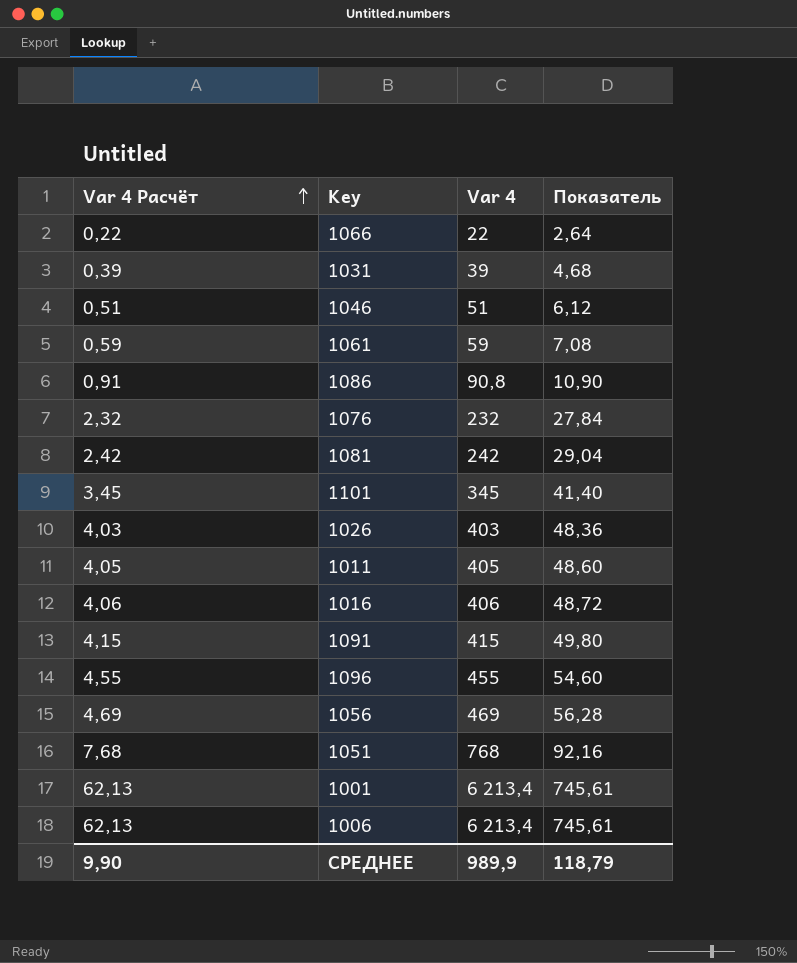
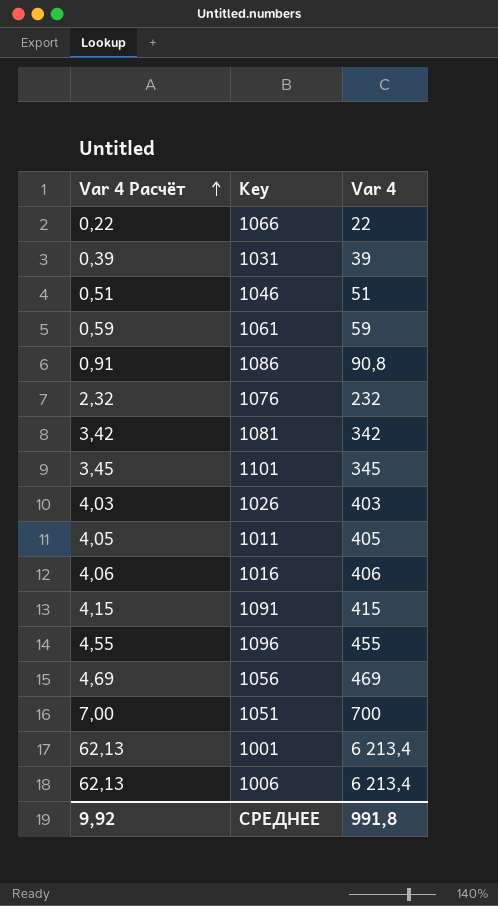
column Показатель | formula: [Var 4] * 0,12 -> none
1081 | Var 4 Расчёт: 2,42 -> 3,42
1081 | Var 4: 242 -> 342
1051 | Var 4 Расчёт: 7,68 -> 7,00
1051 | Var 4: 768 -> 700
СРЕДНЕЕ | Var 4 Расчёт: 9,90 -> 9,92
СРЕДНЕЕ | Var 4: 989,9 -> 991,8

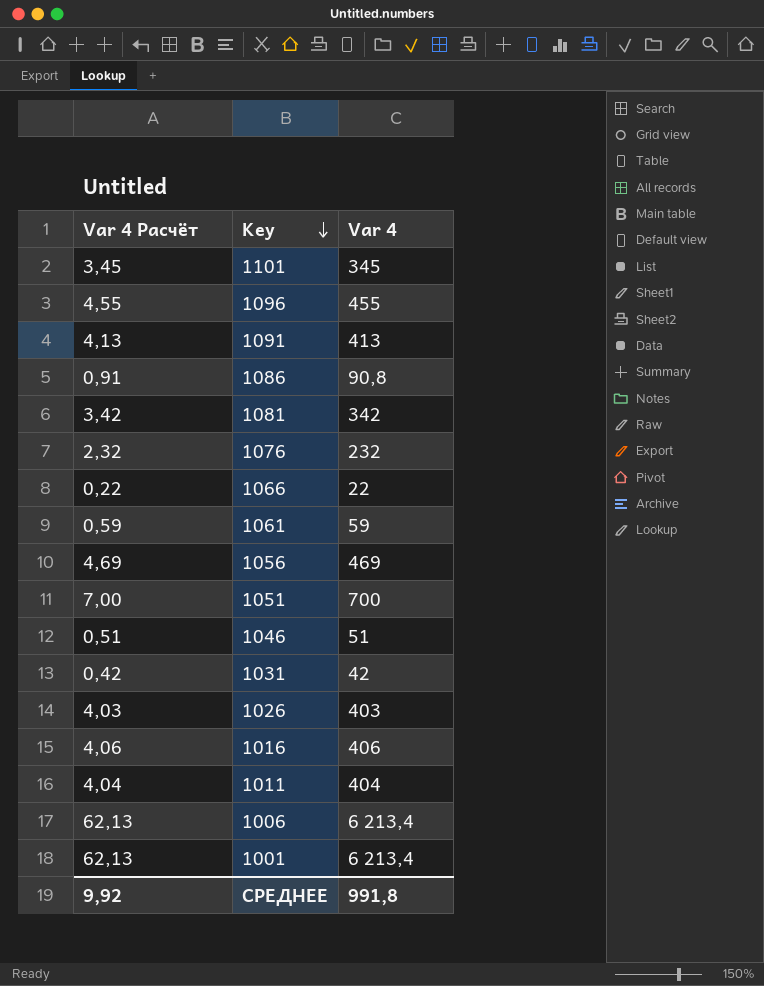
row order: Var 4 Расчёт ascending -> Key descending
1091 | Var 4 Расчёт: 4,15 -> 4,13
1091 | Var 4: 415 -> 413
1031 | Var 4 Расчёт: 0,39 -> 0,42
1031 | Var 4: 39 -> 42
1011 | Var 4 Расчёт: 4,05 -> 4,04
1011 | Var 4: 405 -> 404

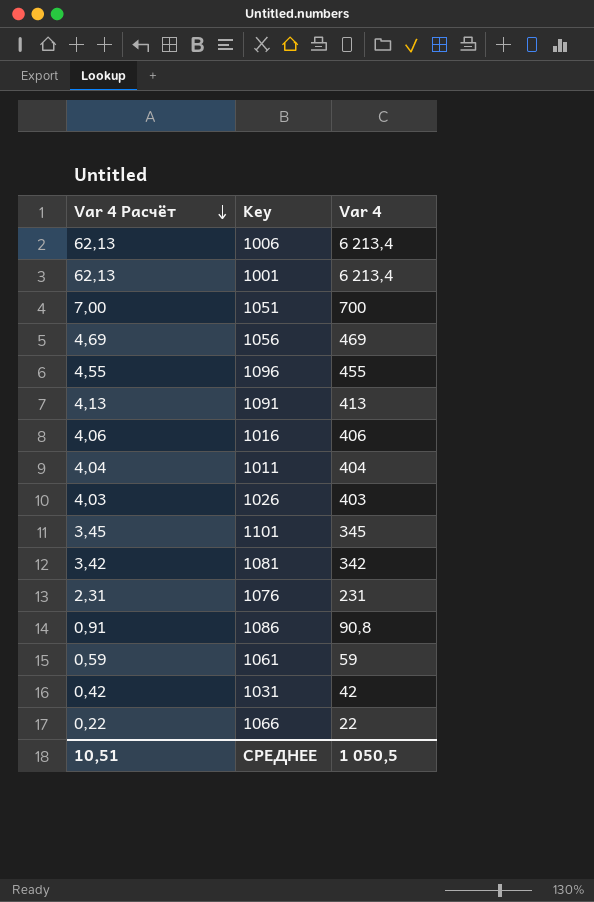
row order: Key descending -> Var 4 Расчёт descending
row 1046: 0,51 | 51 -> none
1076 | Var 4 Расчёт: 2,32 -> 2,31
1076 | Var 4: 232 -> 231
СРЕДНЕЕ | Var 4 Расчёт: 9,92 -> 10,51
СРЕДНЕЕ | Var 4: 991,8 -> 1 050,5

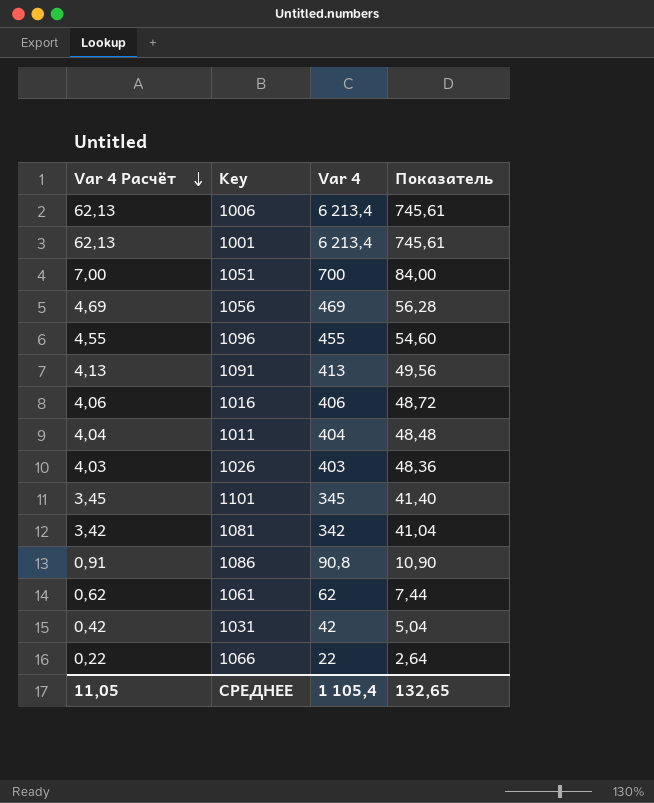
column Показатель | formula: none -> [Var 4] * 0,12
row 1076: 2,31 | 231 -> none
1061 | Var 4 Расчёт: 0,59 -> 0,62
1061 | Var 4: 59 -> 62
СРЕДНЕЕ | Var 4 Расчёт: 10,51 -> 11,05
СРЕДНЕЕ | Var 4: 1 050,5 -> 1 105,4

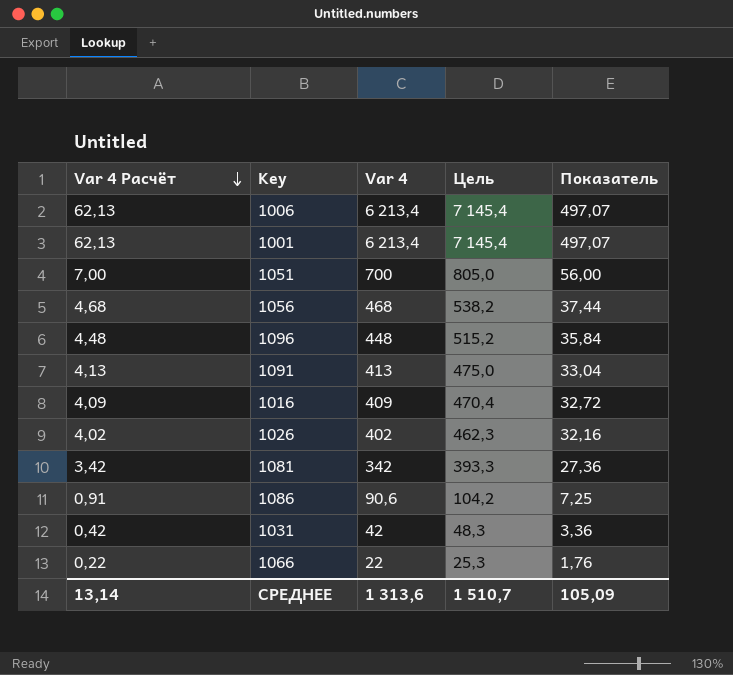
column Цель | formula: none -> [Var 4] * 1,15
column Показатель | formula: [Var 4] * 0,12 -> [Var 4] * 0,08
row 1011: 4,04 | 404 | 48,48 -> none
row 1101: 3,45 | 345 | 41,40 -> none
row 1061: 0,62 | 62 | 7,44 -> none
1056 | Var 4 Расчёт: 4,69 -> 4,68
1056 | Var 4: 469 -> 468
1096 | Var 4 Расчёт: 4,55 -> 4,48
1096 | Var 4: 455 -> 448
1016 | Var 4 Расчёт: 4,06 -> 4,09
1016 | Var 4: 406 -> 409
1026 | Var 4 Расчёт: 4,03 -> 4,02
1026 | Var 4: 403 -> 402
1086 | Var 4: 90,8 -> 90,6
СРЕДНЕЕ | Var 4 Расчёт: 11,05 -> 13,14
СРЕДНЕЕ | Var 4: 1 105,4 -> 1 313,6
СРЕДНЕЕ | Показатель: 132,65 -> 105,09

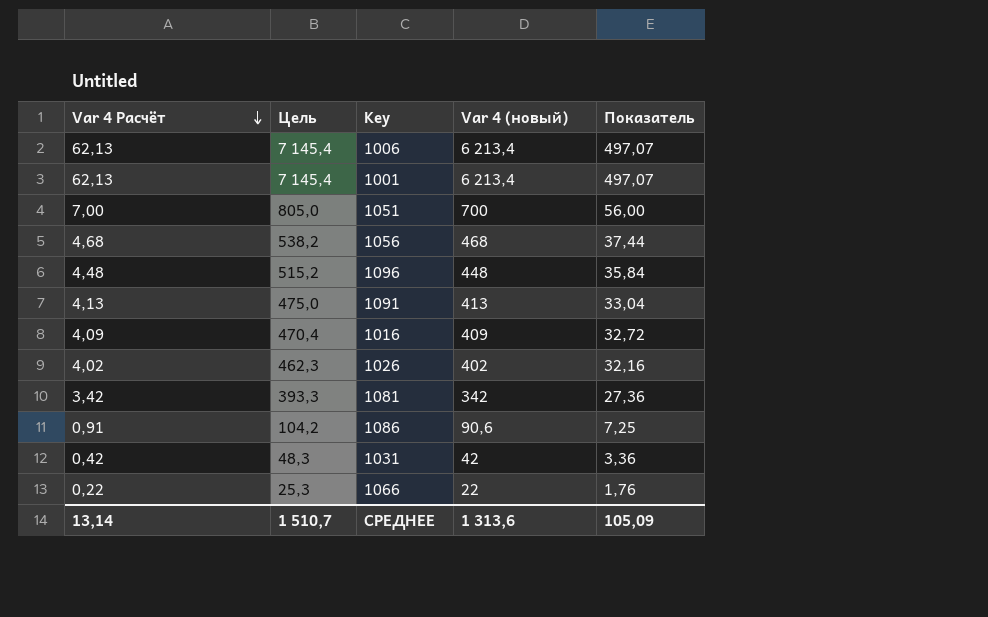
column Цель | position: 4 -> 2
column name: Var 4 -> Var 4 (новый)

